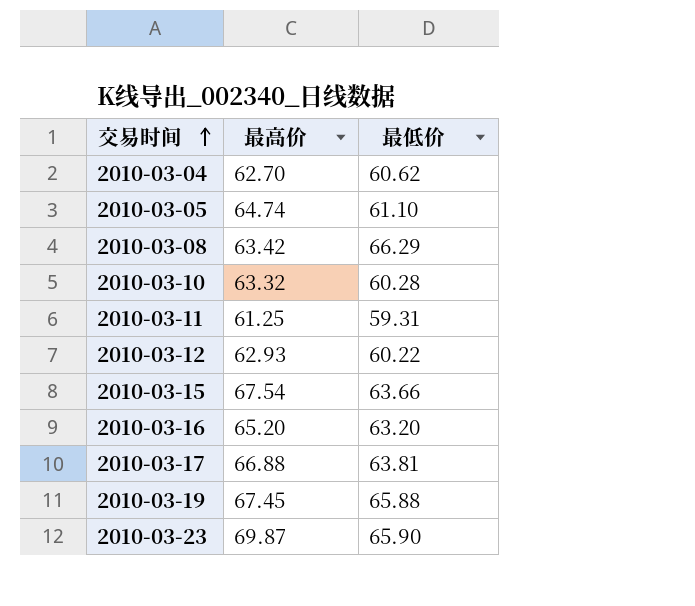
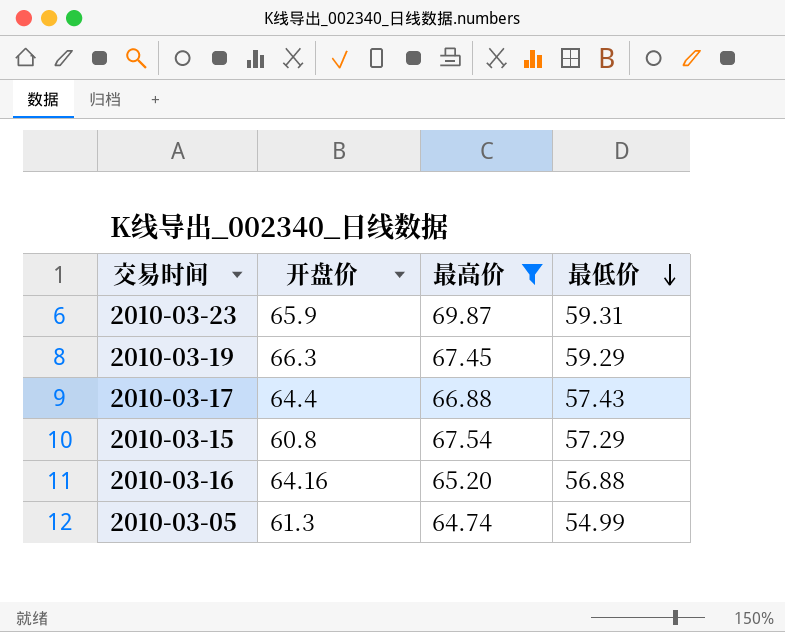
filter: none -> 最高价 >= 64.74
row order: 交易时间 ascending -> 最低价 descending
column 开盘价 | position: none -> 2
2010-03-23 | 最低价: 65.90 -> 59.31
2010-03-19 | 最低价: 65.88 -> 59.29
2010-03-17 | 最低价: 63.81 -> 57.43
2010-03-15 | 最低价: 63.66 -> 57.29
2010-03-16 | 最低价: 63.20 -> 56.88
2010-03-05 | 最低价: 61.10 -> 54.99

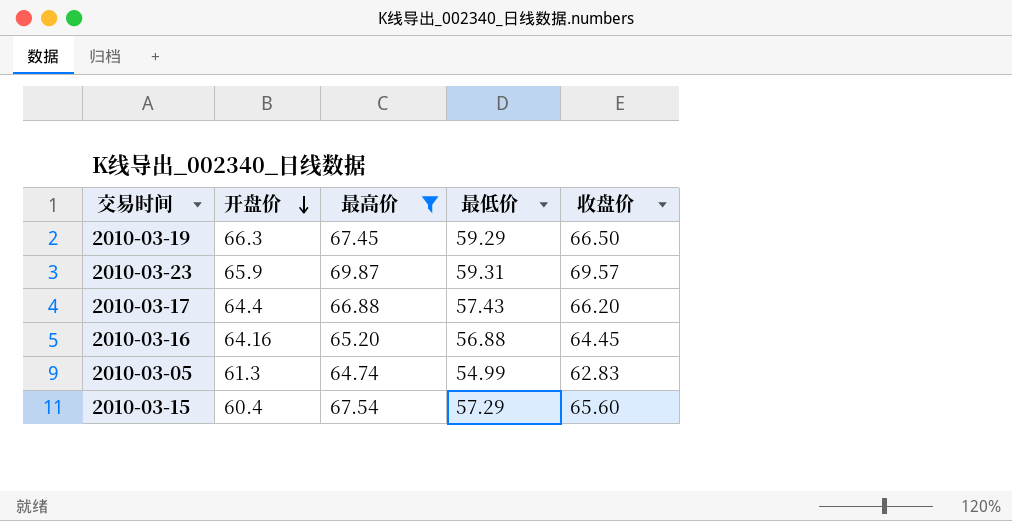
row order: 最低价 descending -> 开盘价 descending
column 收盘价 | position: none -> 5
2010-03-15 | 开盘价: 60.8 -> 60.4

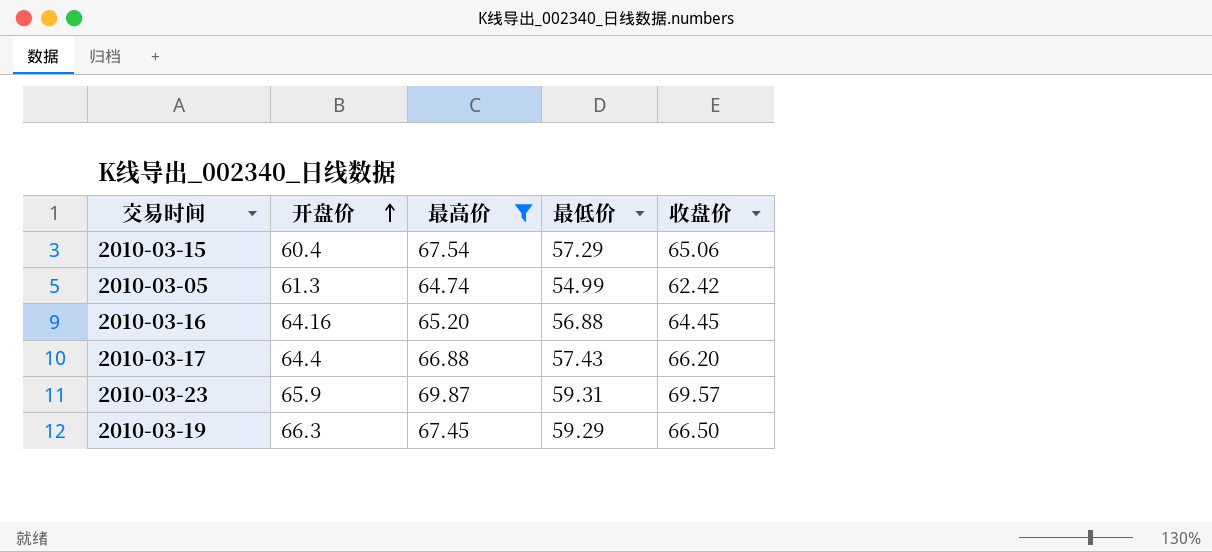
row order: 开盘价 descending -> 开盘价 ascending
2010-03-15 | 收盘价: 65.60 -> 65.06
2010-03-05 | 收盘价: 62.83 -> 62.42

